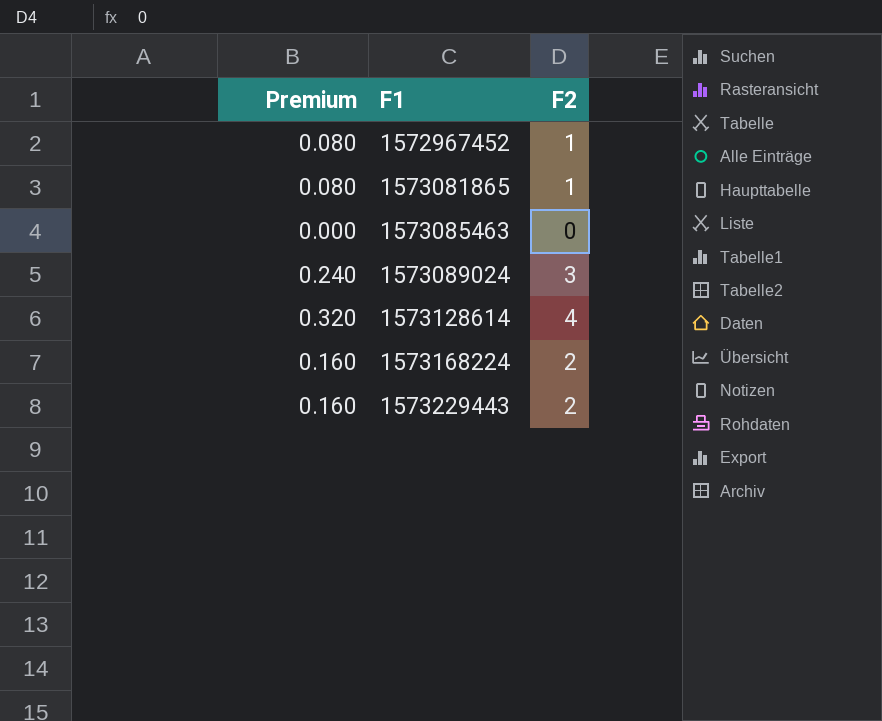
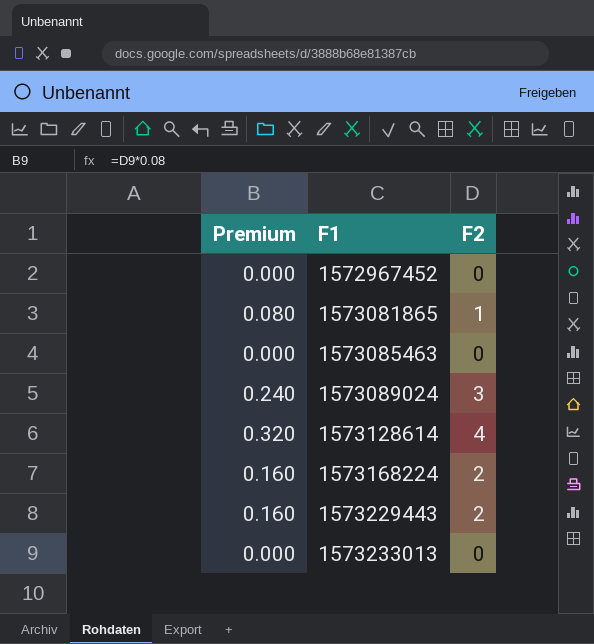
1572967452 | Premium: 0.080 -> 0.000
1572967452 | F2: 1 -> 0
row 1573233013: none -> 0.000 | 0

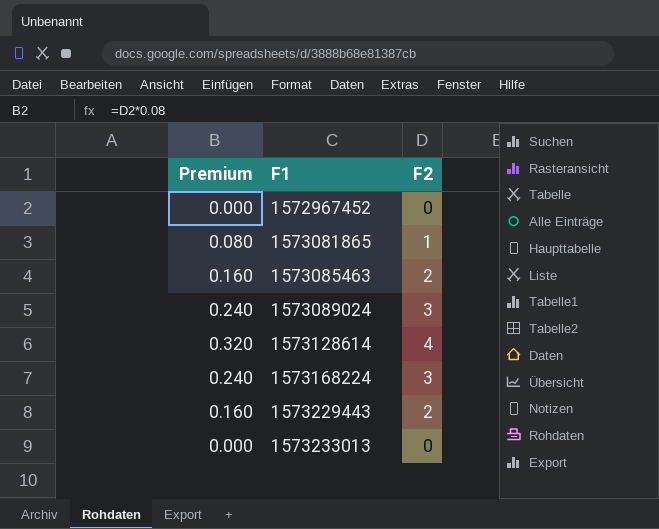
1573085463 | Premium: 0.000 -> 0.160
1573085463 | F2: 0 -> 2
1573168224 | Premium: 0.160 -> 0.240
1573168224 | F2: 2 -> 3

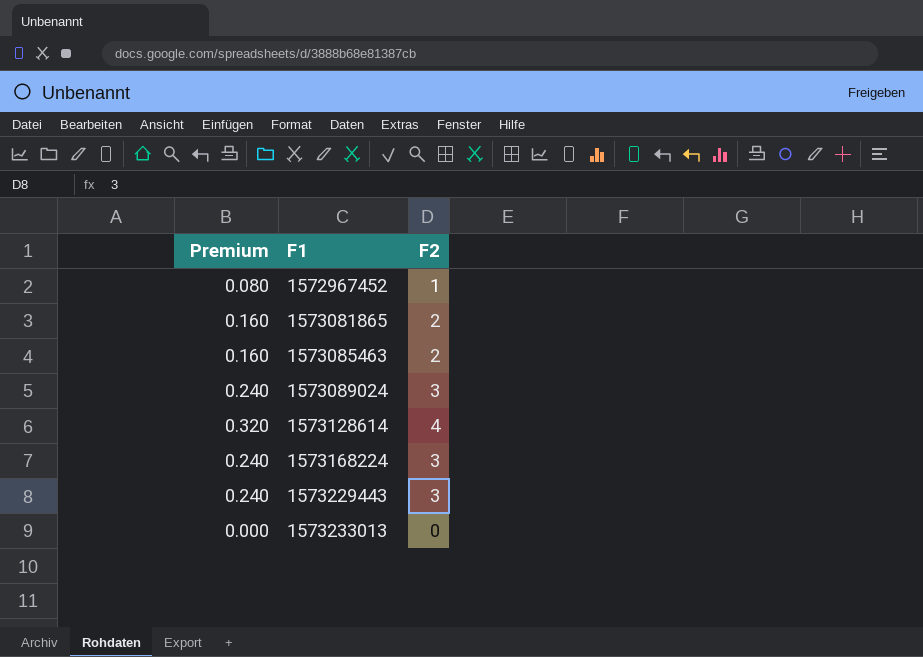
1572967452 | Premium: 0.000 -> 0.080
1572967452 | F2: 0 -> 1
1573081865 | Premium: 0.080 -> 0.160
1573081865 | F2: 1 -> 2
1573229443 | Premium: 0.160 -> 0.240
1573229443 | F2: 2 -> 3

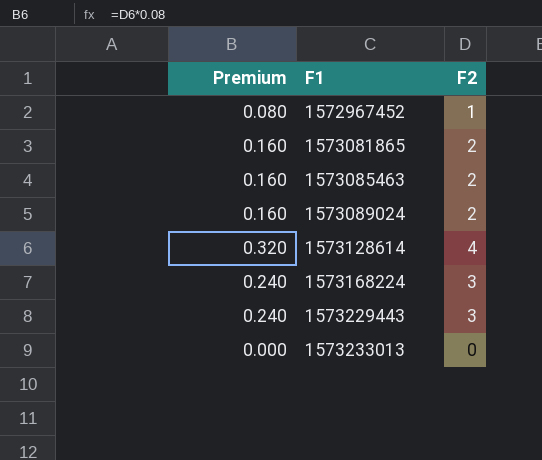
1573089024 | Premium: 0.240 -> 0.160
1573089024 | F2: 3 -> 2

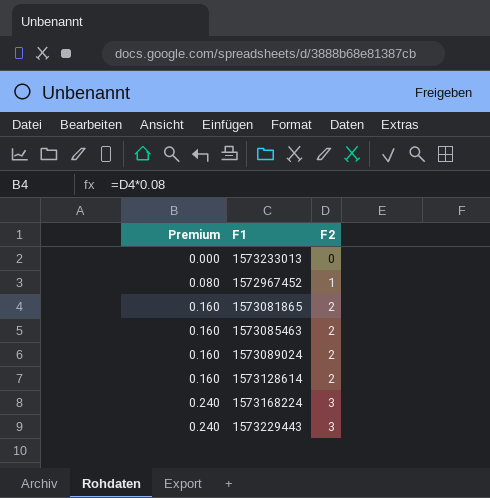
row order: F1 ascending -> Premium ascending
1573128614 | Premium: 0.320 -> 0.160
1573128614 | F2: 4 -> 2

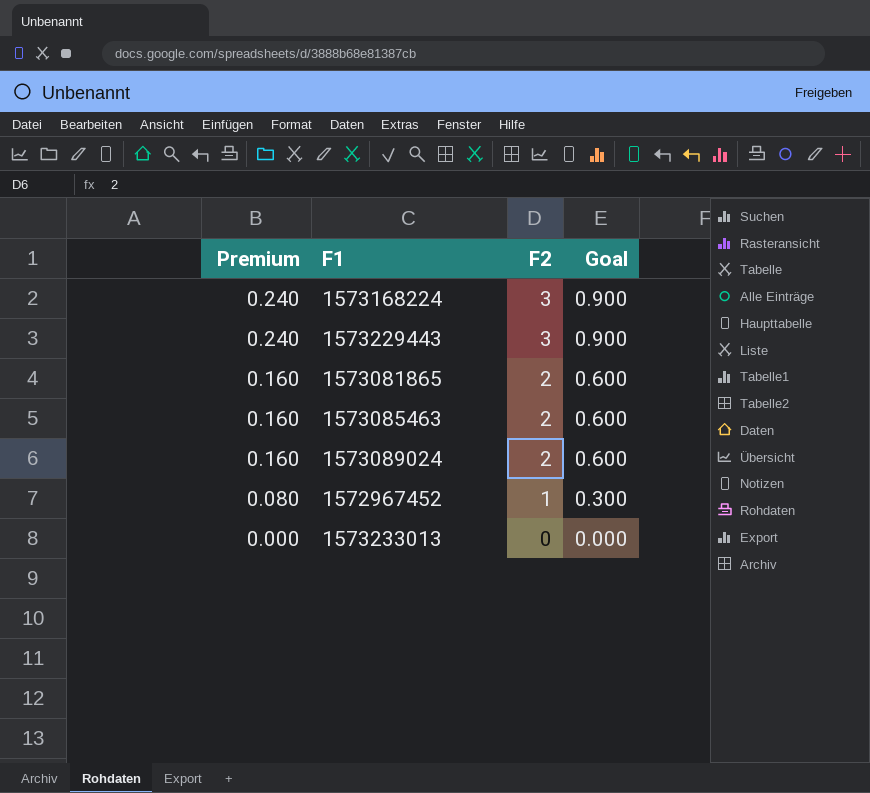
row order: Premium ascending -> Premium descending
column Goal | formula: none -> [F2] * 0.3
row 1573128614: 0.160 | 2 -> none

